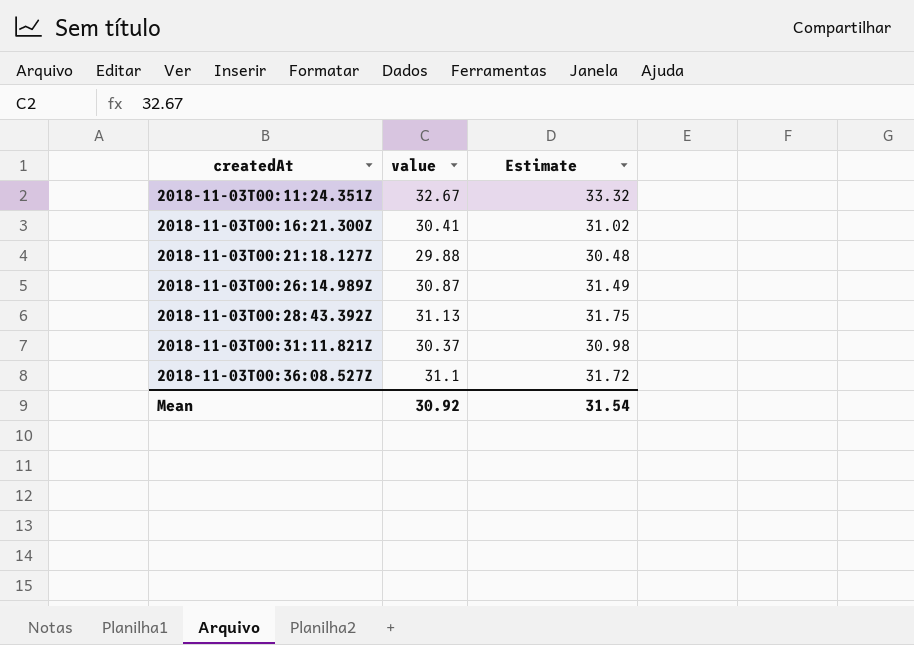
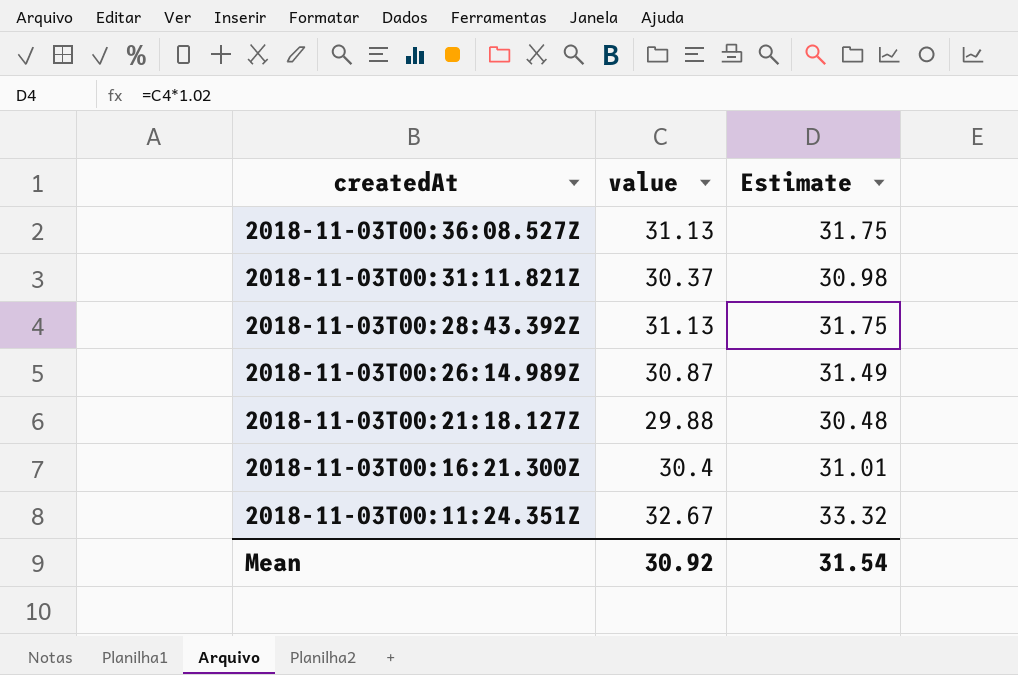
row order: createdAt ascending -> createdAt descending
2018-11-03T00:36:08.527Z | value: 31.1 -> 31.13
2018-11-03T00:36:08.527Z | Estimate: 31.72 -> 31.75
2018-11-03T00:16:21.300Z | value: 30.41 -> 30.4
2018-11-03T00:16:21.300Z | Estimate: 31.02 -> 31.01

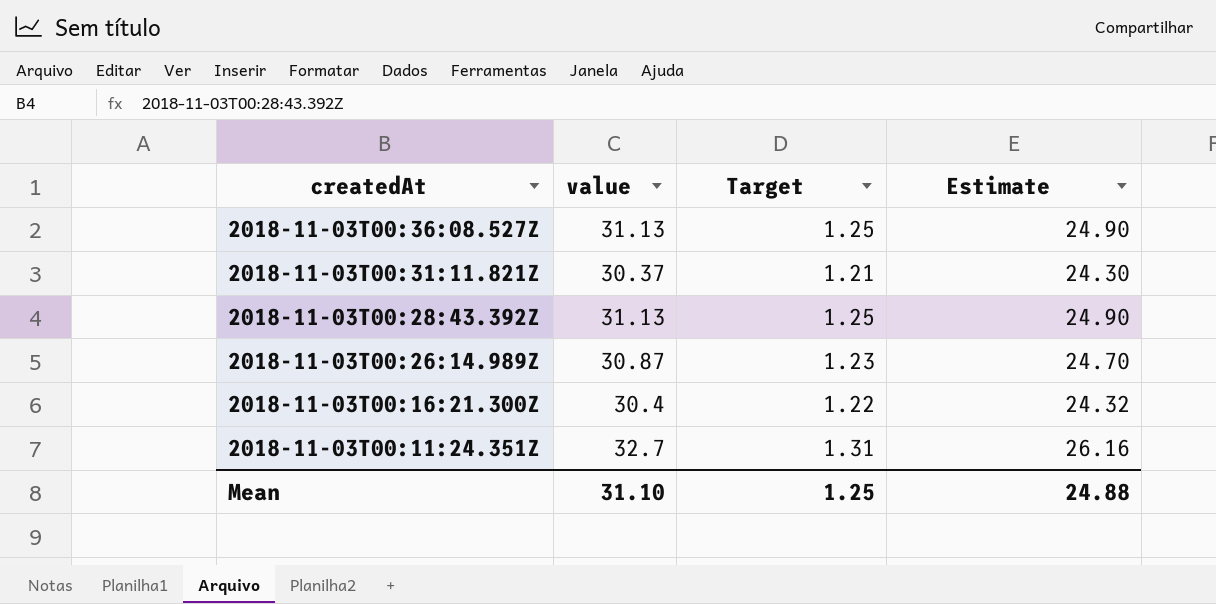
column Target | formula: none -> [value] * 0.04
column Estimate | formula: [value] * 1.02 -> [value] * 0.8
row 2018-11-03T00:21:18.127Z: 29.88 | 30.48 -> none
2018-11-03T00:11:24.351Z | value: 32.67 -> 32.7
Mean | value: 30.92 -> 31.10
Mean | Estimate: 31.54 -> 24.88

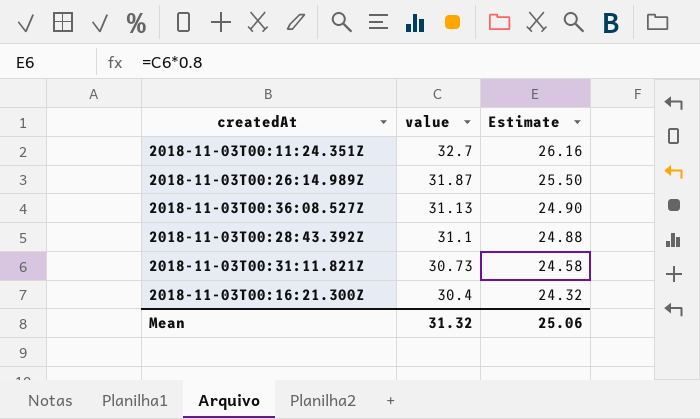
row order: createdAt descending -> value descending
column Target | formula: [value] * 0.04 -> none
2018-11-03T00:26:14.989Z | value: 30.87 -> 31.87
2018-11-03T00:26:14.989Z | Estimate: 24.70 -> 25.50
2018-11-03T00:28:43.392Z | value: 31.13 -> 31.1
2018-11-03T00:28:43.392Z | Estimate: 24.90 -> 24.88
2018-11-03T00:31:11.821Z | value: 30.37 -> 30.73
2018-11-03T00:31:11.821Z | Estimate: 24.30 -> 24.58
Mean | value: 31.10 -> 31.32
Mean | Estimate: 24.88 -> 25.06

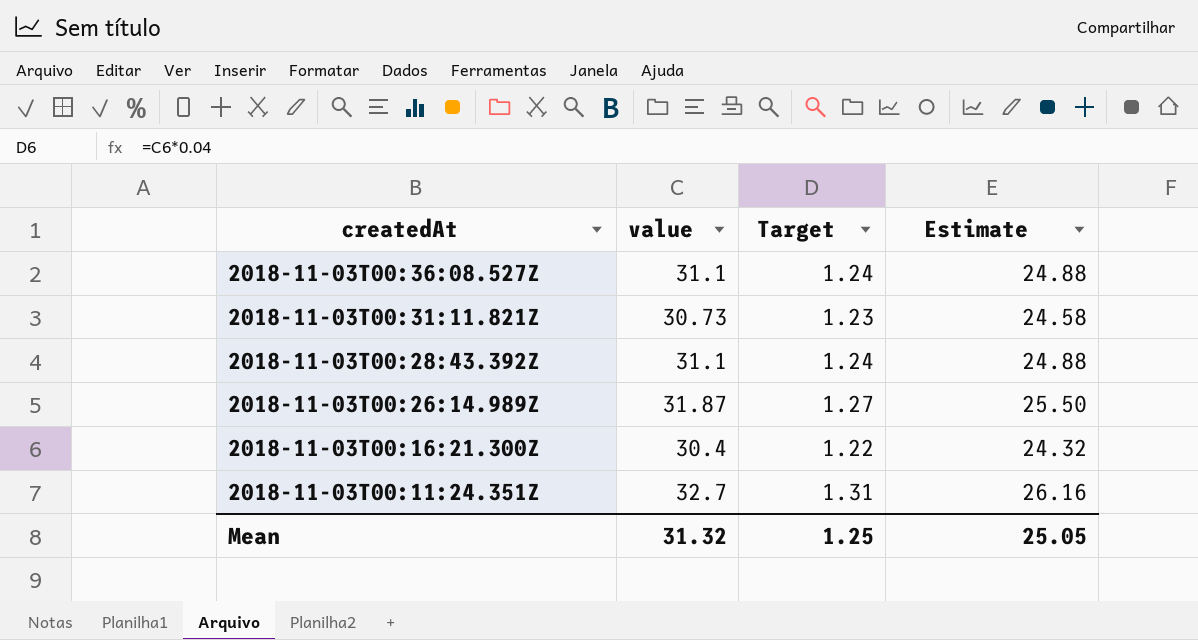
row order: value descending -> createdAt descending
column Target | formula: none -> [value] * 0.04
2018-11-03T00:36:08.527Z | value: 31.13 -> 31.1
2018-11-03T00:36:08.527Z | Estimate: 24.90 -> 24.88
Mean | Estimate: 25.06 -> 25.05

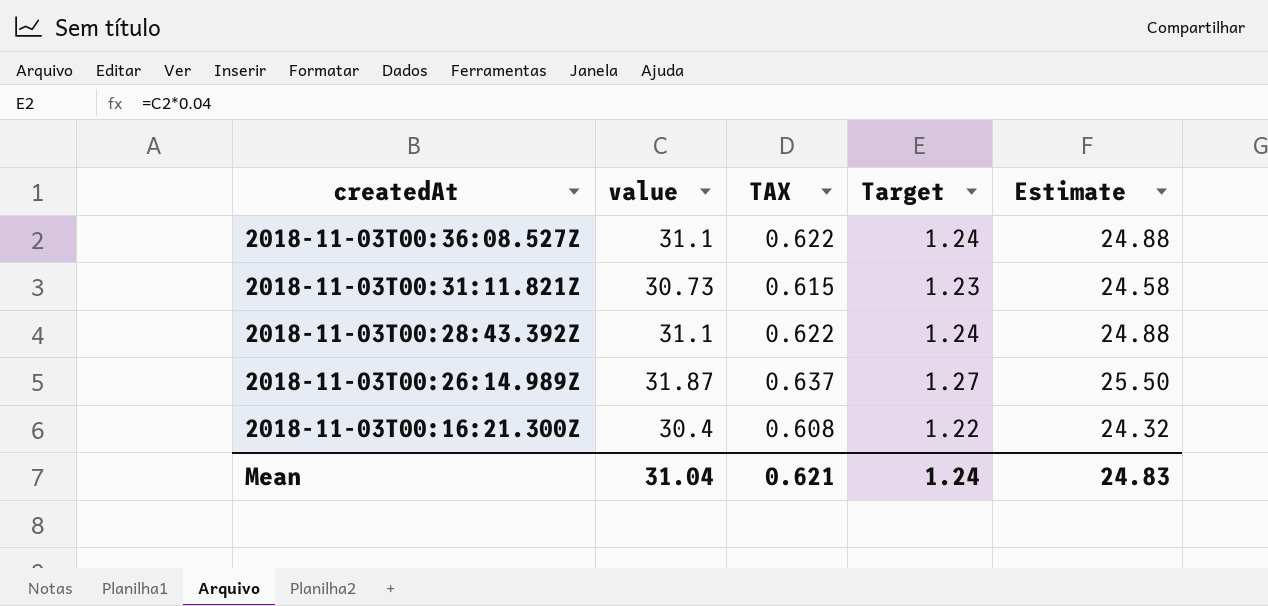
column TAX | formula: none -> [value] * 0.02
row 2018-11-03T00:11:24.351Z: 32.7 | 1.31 | 26.16 -> none
Mean | value: 31.32 -> 31.04
Mean | Target: 1.25 -> 1.24
Mean | Estimate: 25.05 -> 24.83

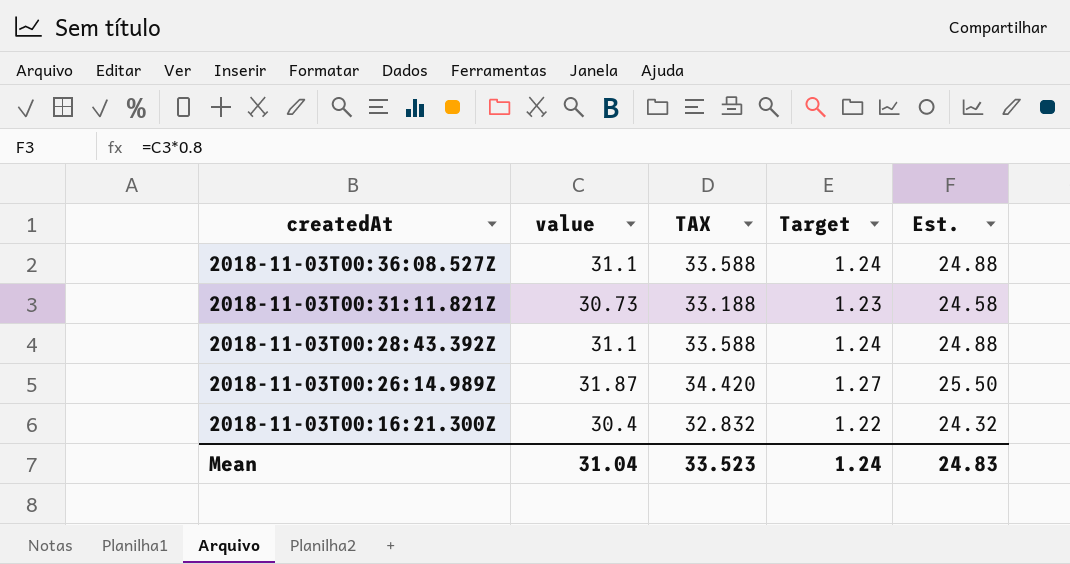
column TAX | formula: [value] * 0.02 -> [value] * 1.08
column name: Estimate -> Est.
Mean | TAX: 0.621 -> 33.523

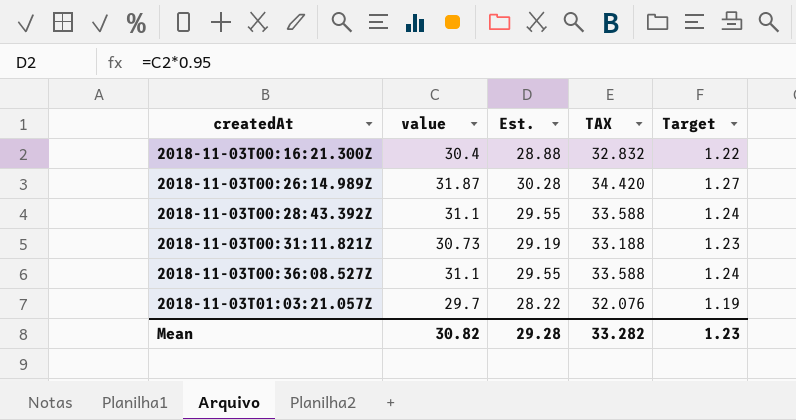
row order: createdAt descending -> createdAt ascending
column Est. | formula: [value] * 0.8 -> [value] * 0.95
column Est. | position: 5 -> 3
row 2018-11-03T01:03:21.057Z: none -> 29.7 | 28.22 | 32.076 | 1.19
Mean | value: 31.04 -> 30.82
Mean | Est.: 24.83 -> 29.28
Mean | TAX: 33.523 -> 33.282
Mean | Target: 1.24 -> 1.23

